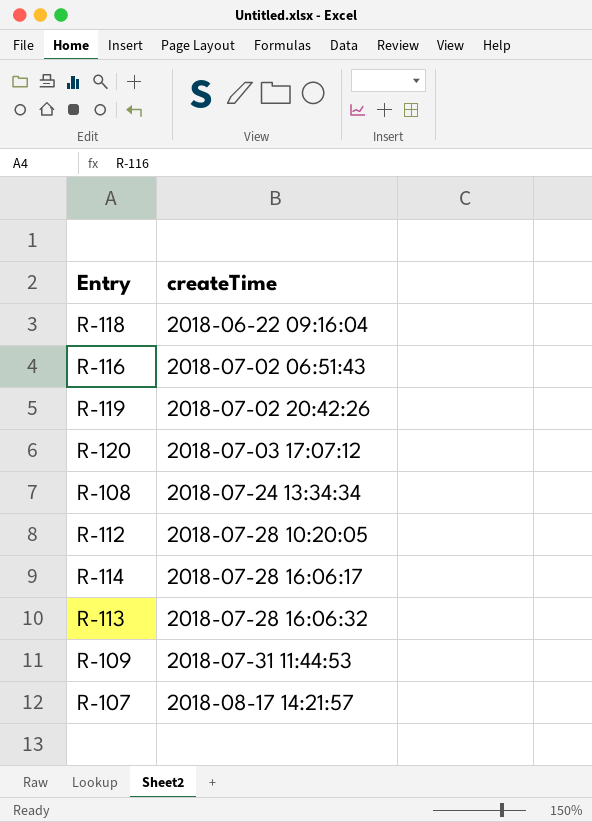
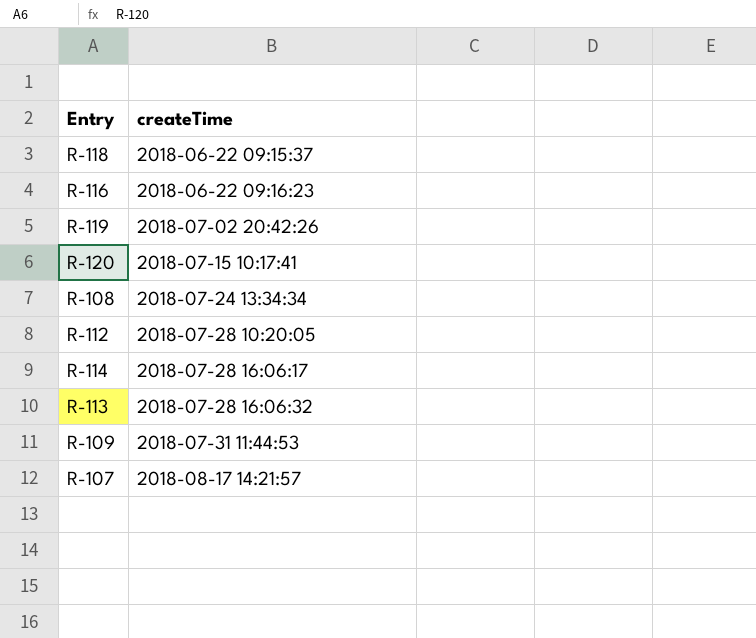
R-118 | createTime: 2018-06-22 09:16:04 -> 2018-06-22 09:15:37
R-116 | createTime: 2018-07-02 06:51:43 -> 2018-06-22 09:16:23
R-120 | createTime: 2018-07-03 17:07:12 -> 2018-07-15 10:17:41

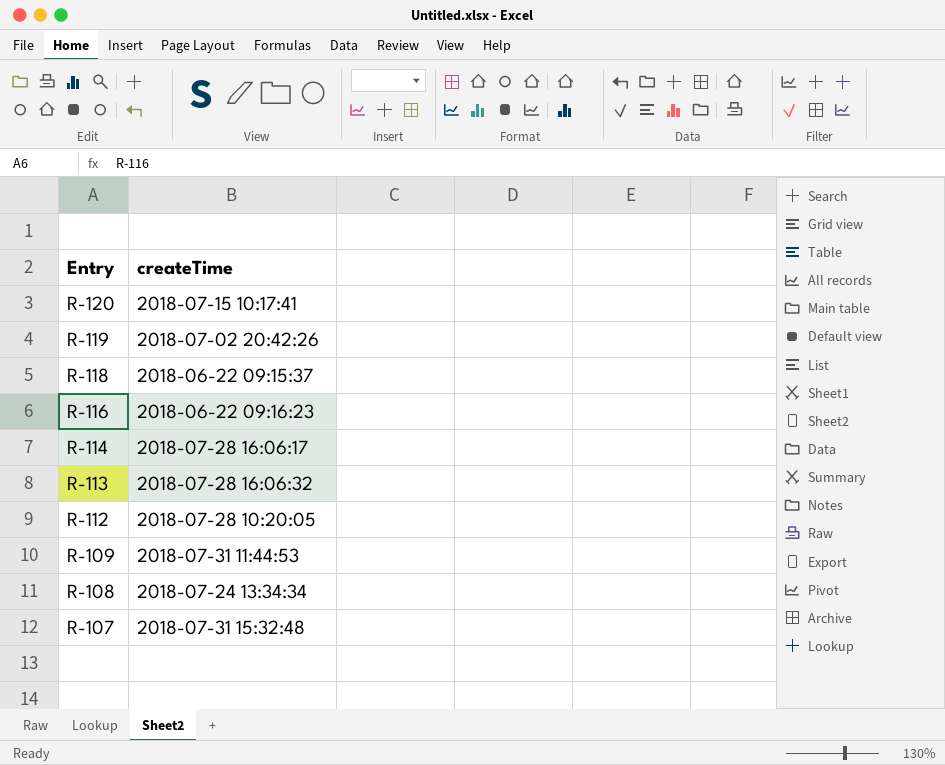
row order: createTime ascending -> Entry descending
R-107 | createTime: 2018-08-17 14:21:57 -> 2018-07-31 15:32:48

